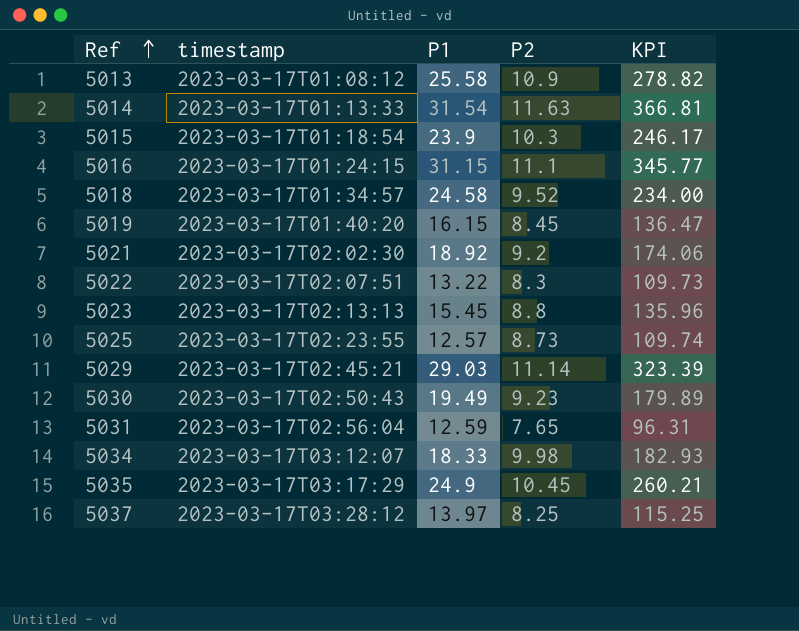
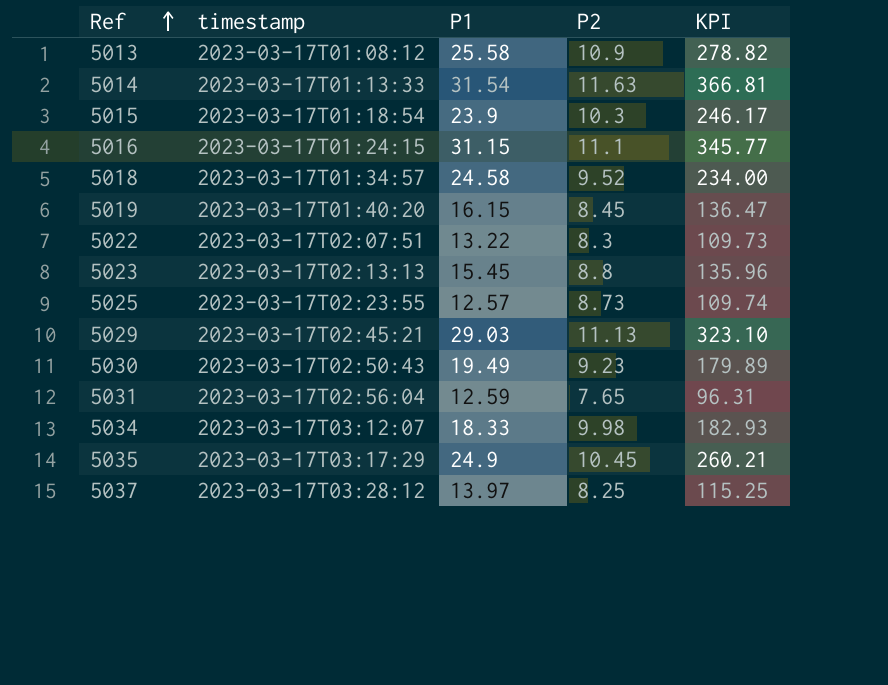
row 5021: 2023-03-17T02:02:30 | 18.92 | 9.2 | 174.06 -> none
5029 | P2: 11.14 -> 11.13
5029 | KPI: 323.39 -> 323.10

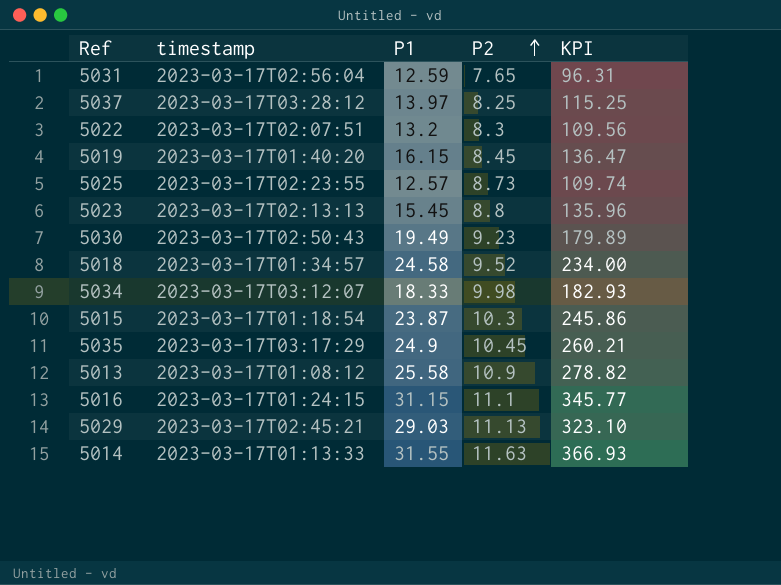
row order: Ref ascending -> P2 ascending
5022 | P1: 13.22 -> 13.2
5022 | KPI: 109.73 -> 109.56
5015 | P1: 23.9 -> 23.87
5015 | KPI: 246.17 -> 245.86
5014 | P1: 31.54 -> 31.55
5014 | KPI: 366.81 -> 366.93

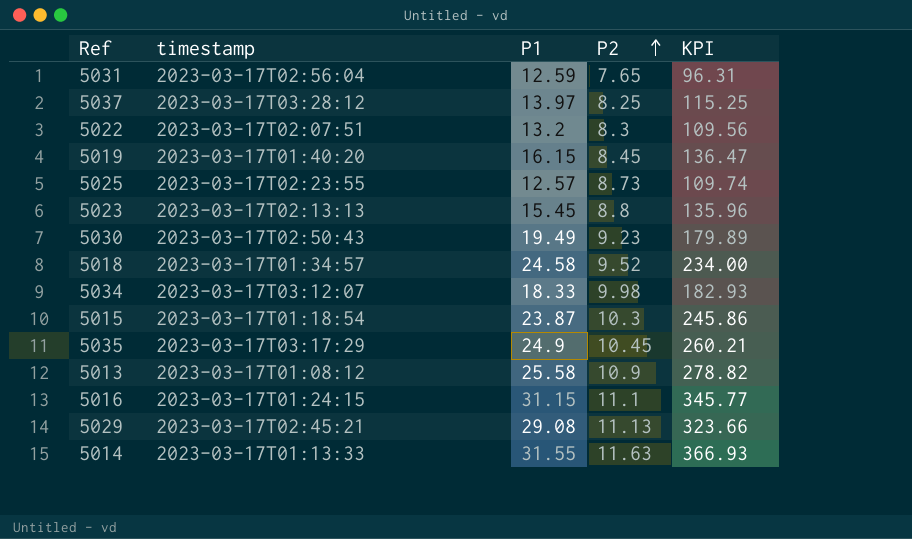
5029 | P1: 29.03 -> 29.08
5029 | KPI: 323.10 -> 323.66

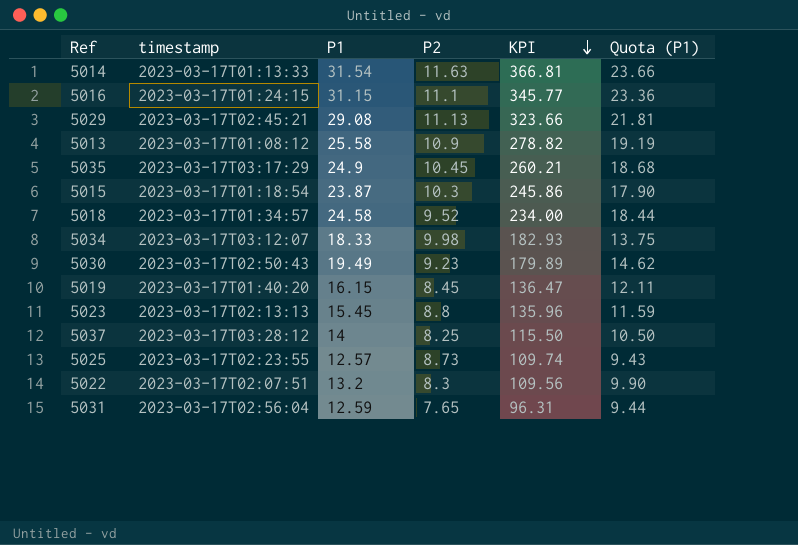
row order: P2 ascending -> KPI descending
column Quota (P1) | formula: none -> [P1] * 0.75
5014 | P1: 31.55 -> 31.54
5014 | KPI: 366.93 -> 366.81
5037 | P1: 13.97 -> 14
5037 | KPI: 115.25 -> 115.50

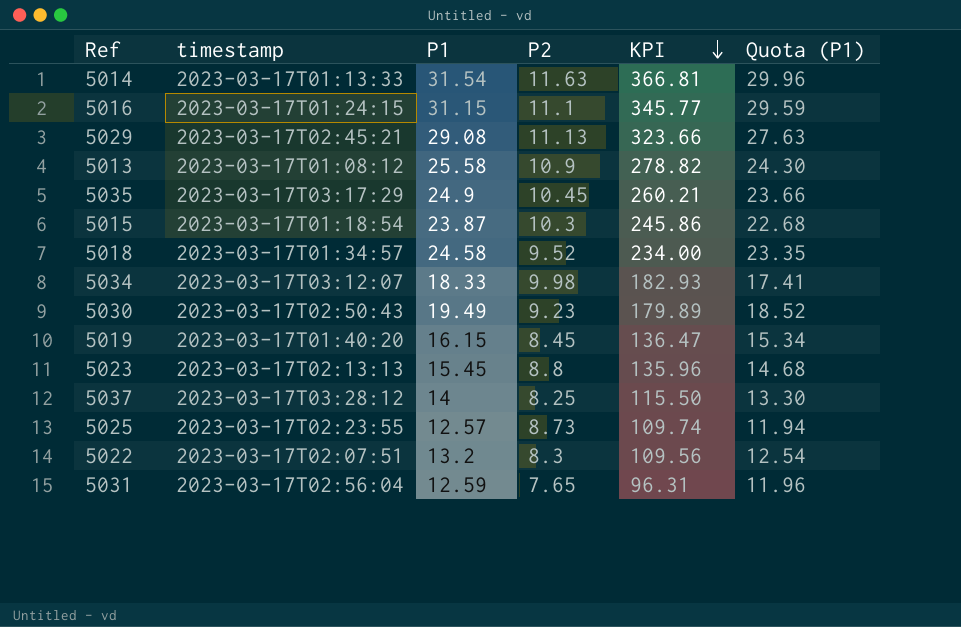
column Quota (P1) | formula: [P1] * 0.75 -> [P1] * 0.95

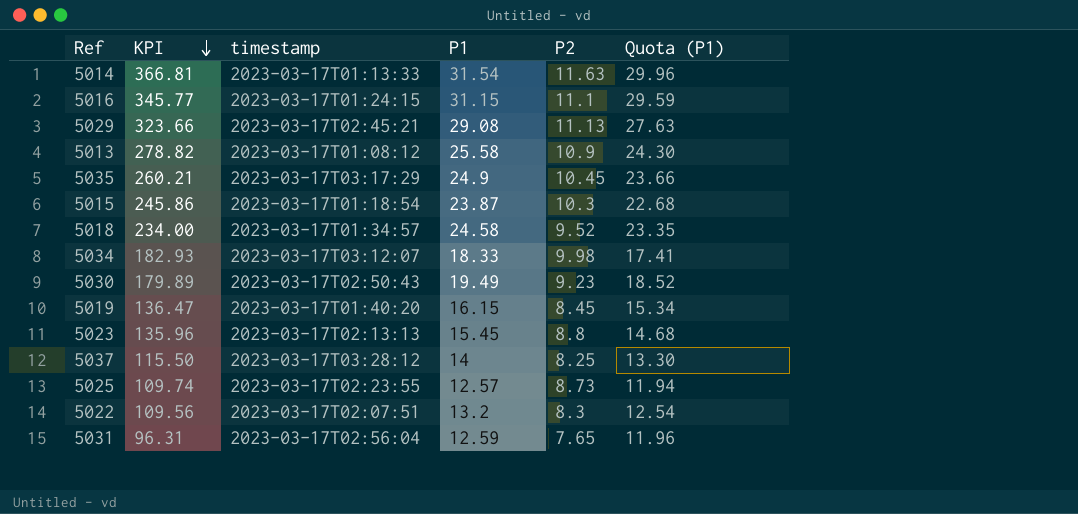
column KPI | position: 5 -> 2

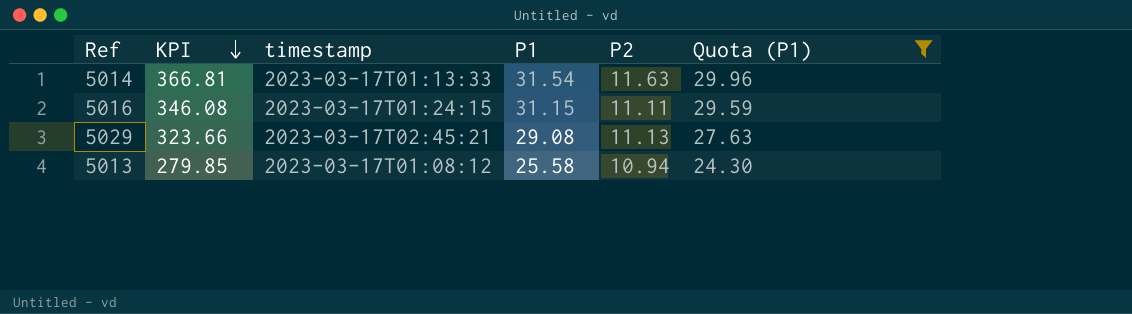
filter: none -> Quota (P1) >= 24.30
5016 | KPI: 345.77 -> 346.08
5016 | P2: 11.1 -> 11.11
5013 | KPI: 278.82 -> 279.85
5013 | P2: 10.9 -> 10.94

